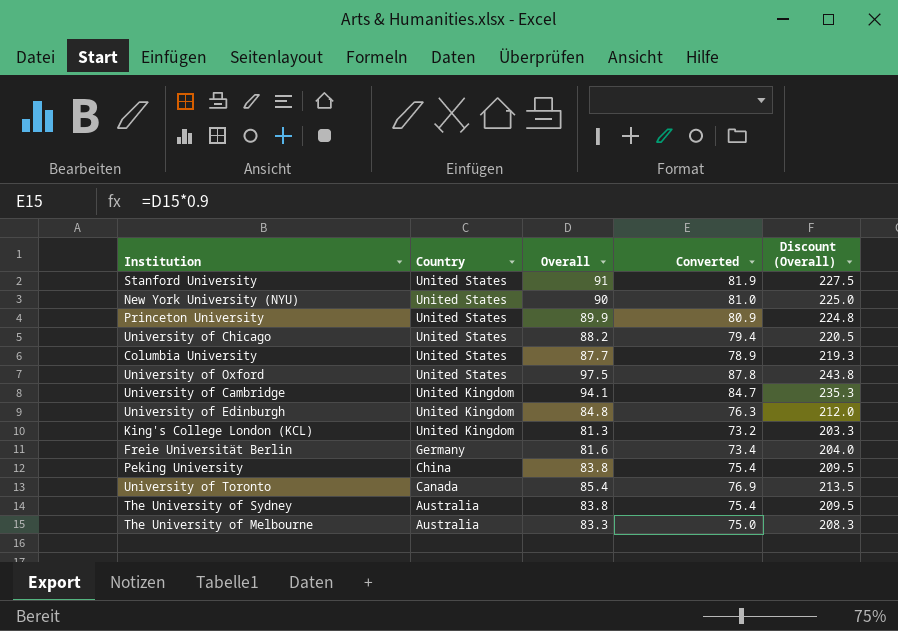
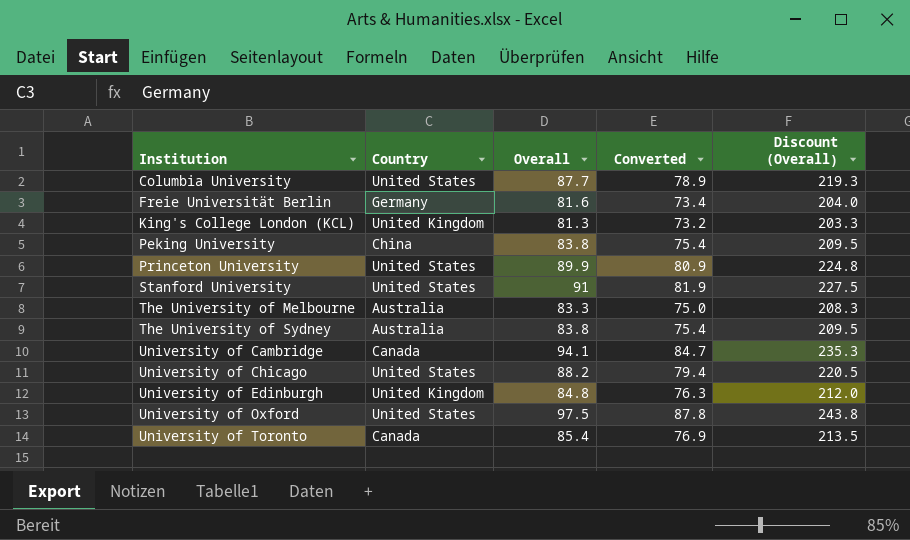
row order: Country descending -> Institution ascending
row New York University (NYU): United States | 90 | 81.0 | 225.0 -> none
University of Cambridge | Country: United Kingdom -> Canada

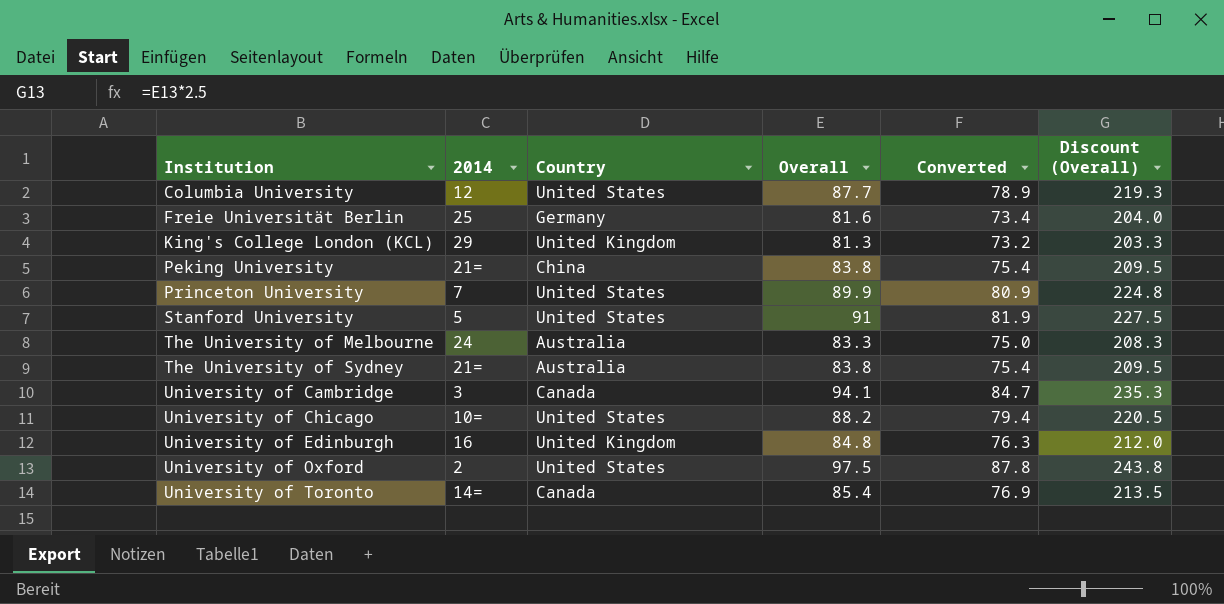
column 2014 | position: none -> 2

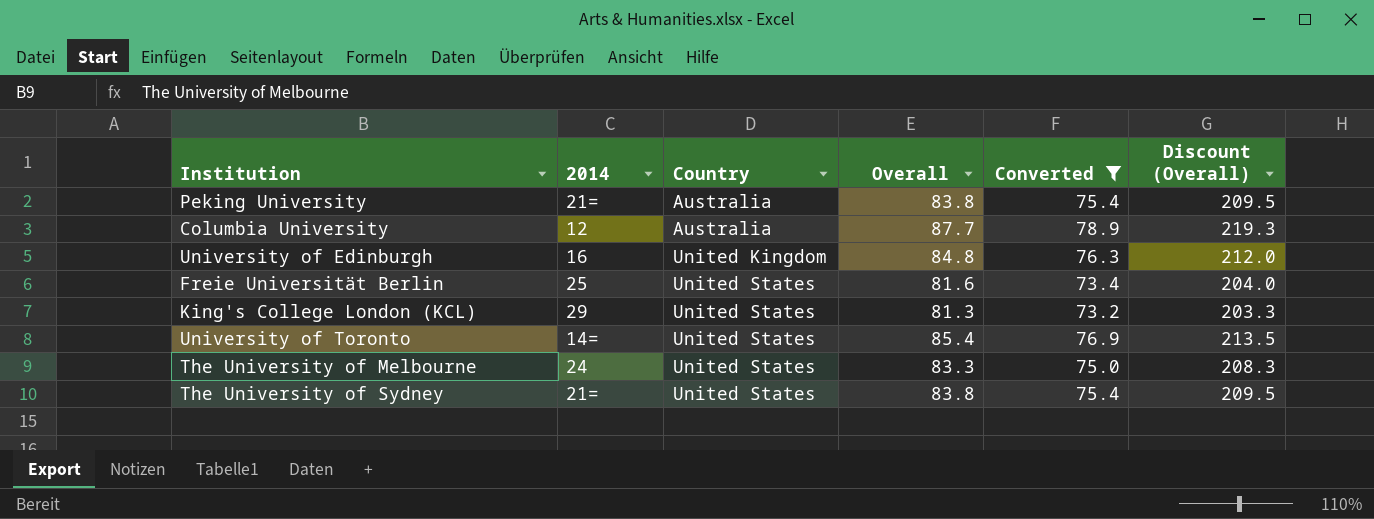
filter: none -> Converted <= 78.9
row order: Institution ascending -> Country ascending
Peking University | Country: China -> Australia
Columbia University | Country: United States -> Australia
Freie Universität Berlin | Country: Germany -> United States
King's College London (KCL) | Country: United Kingdom -> United States
University of Toronto | Country: Canada -> United States
The University of Melbourne | Country: Australia -> United States
The University of Sydney | Country: Australia -> United States

